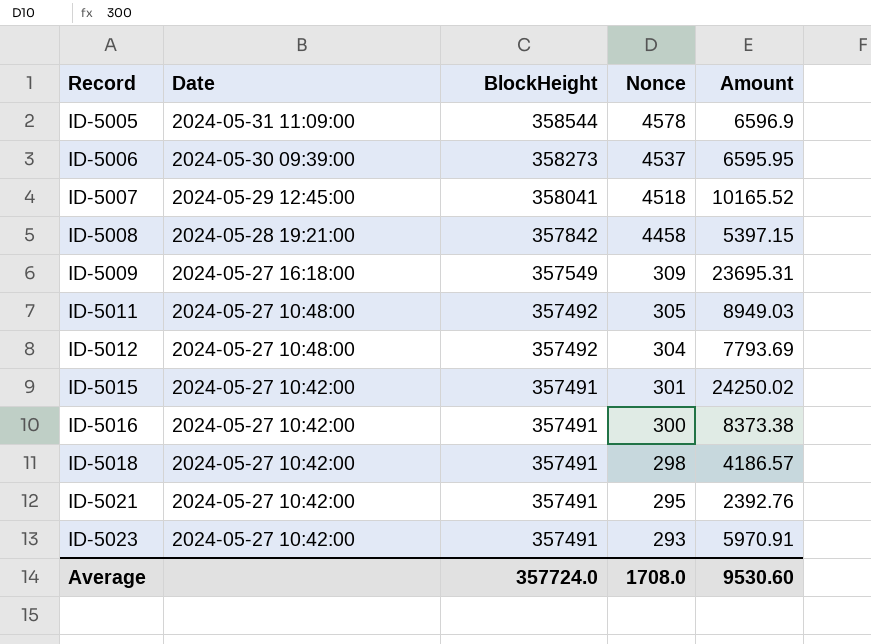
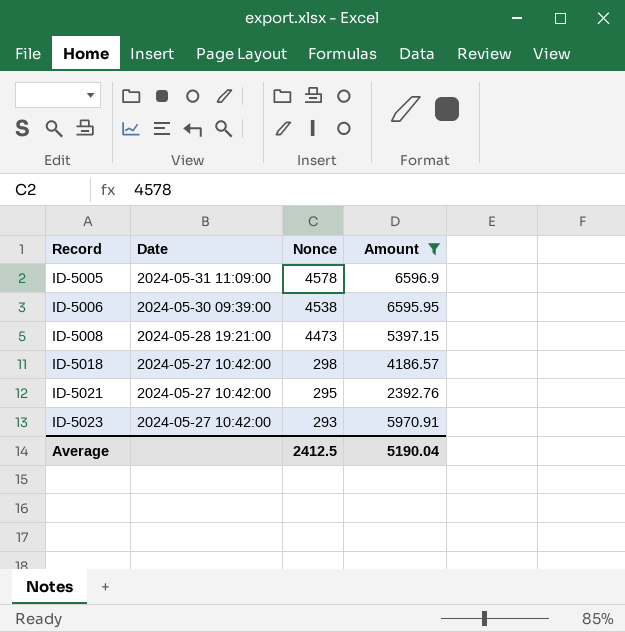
filter: none -> Amount <= 6596.9
column BlockHeight | position: 3 -> none
ID-5006 | Nonce: 4537 -> 4538
ID-5008 | Nonce: 4458 -> 4473
Average | Nonce: 1708.0 -> 2412.5
Average | Amount: 9530.60 -> 5190.04

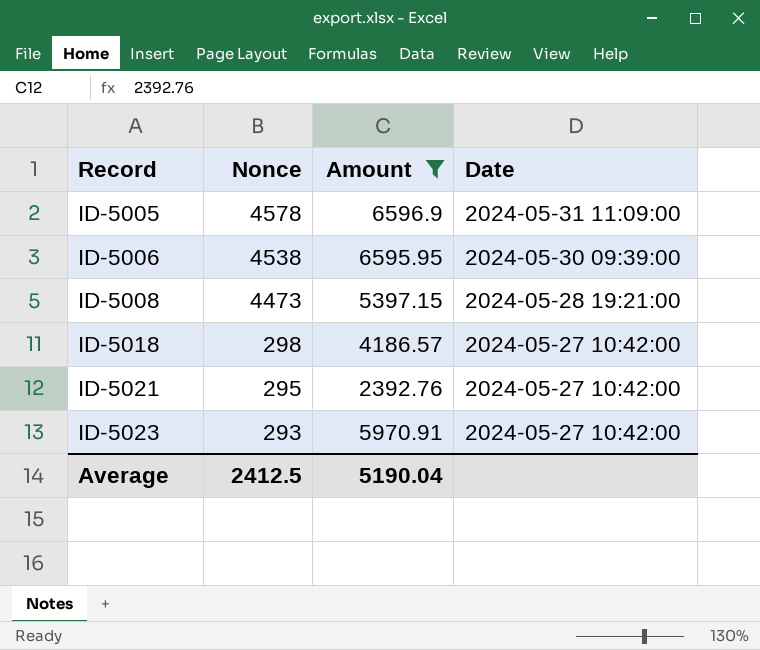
column Date | position: 2 -> 4

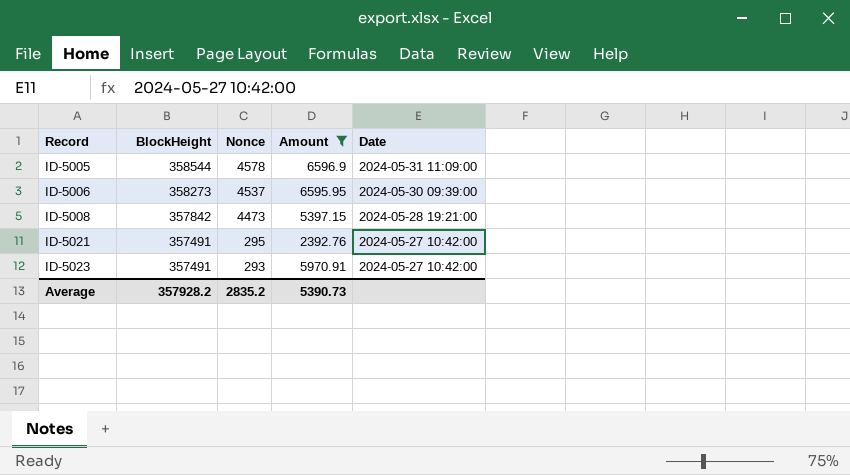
column BlockHeight | position: none -> 2
row ID-5018: 298 | 4186.57 | 2024-05-27 10:42:00 -> none
ID-5006 | Nonce: 4538 -> 4537
Average | Nonce: 2412.5 -> 2835.2
Average | Amount: 5190.04 -> 5390.73

